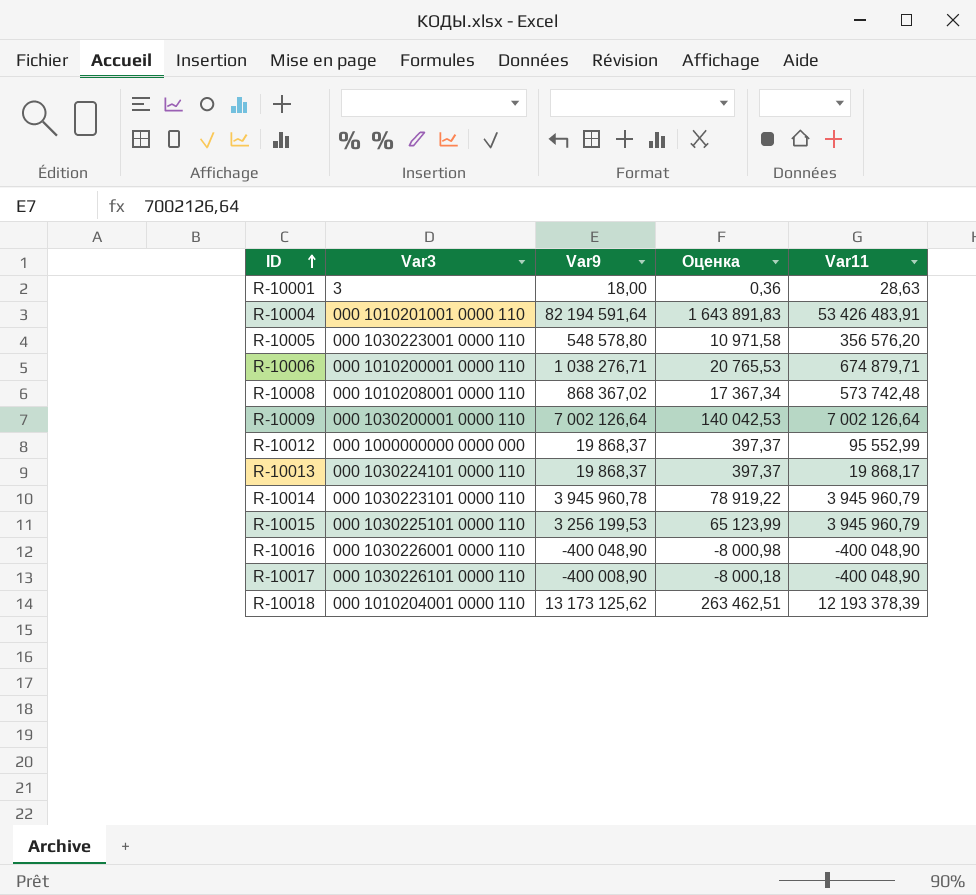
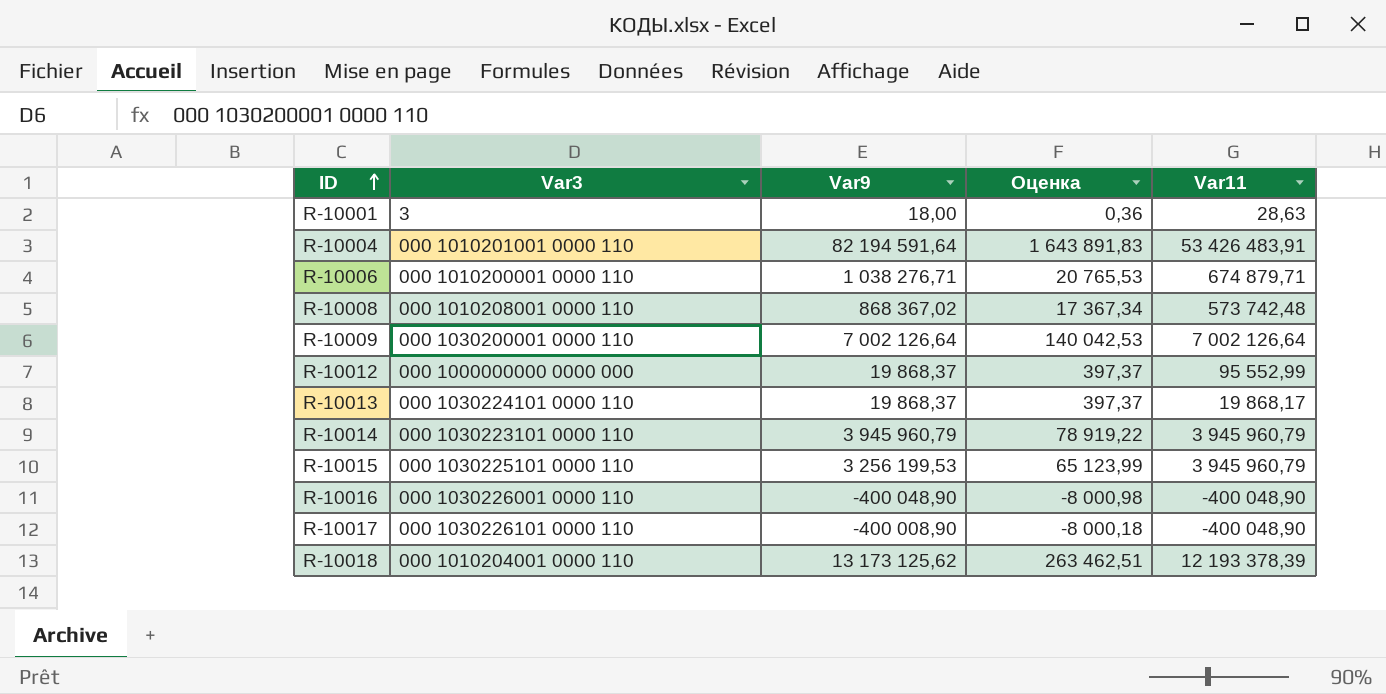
row R-10005: 000 1030223001 0000 110 | 548 578,80 | 10 971,58 | 356 576,20 -> none
R-10014 | Var9: 3 945 960,78 -> 3 945 960,79

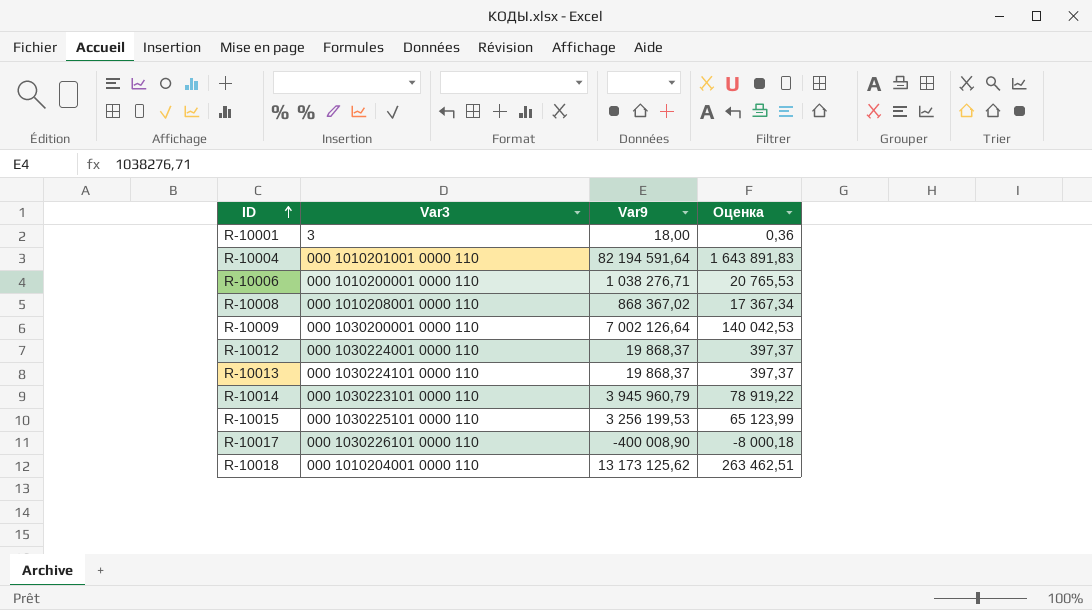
column Var11 | position: 5 -> none
row R-10016: 000 1030226001 0000 110 | -400 048,90 | -8 000,98 | -400 048,90 -> none
R-10012 | Var3: 000 1000000000 0000 000 -> 000 1030224001 0000 110

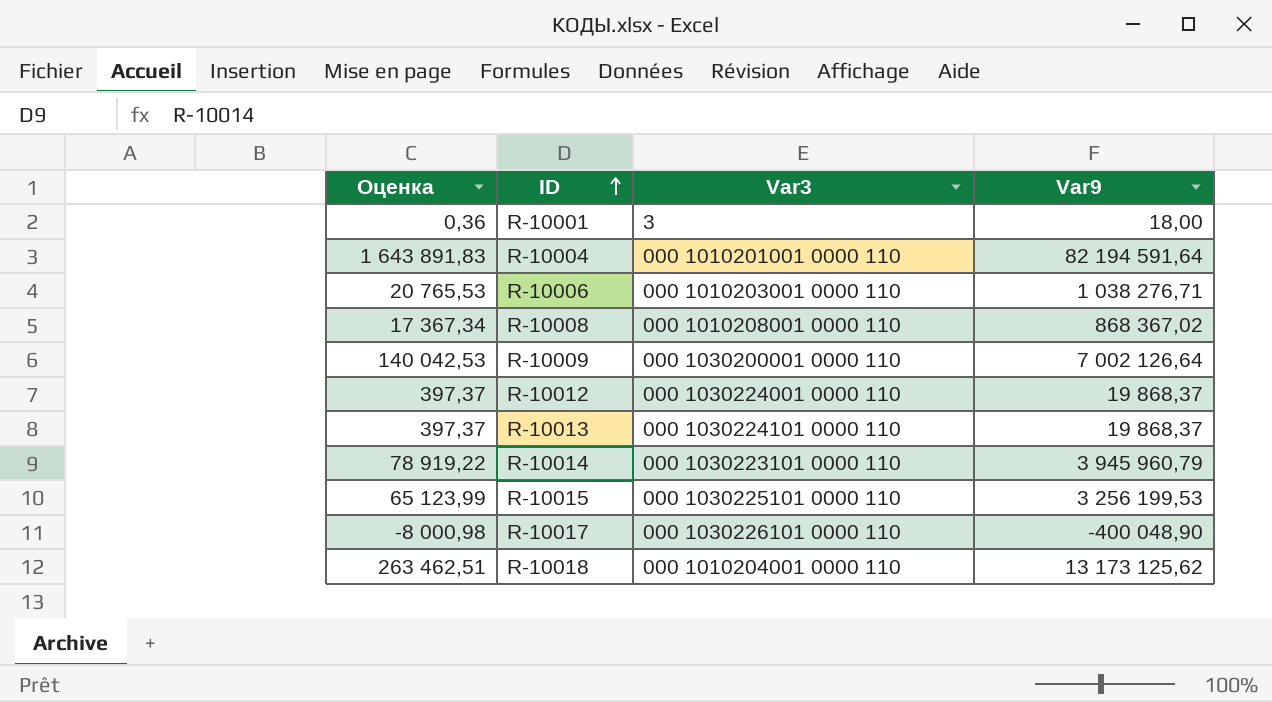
column Оценка | position: 4 -> 1
R-10006 | Var3: 000 1010200001 0000 110 -> 000 1010203001 0000 110
R-10017 | Оценка: -8 000,18 -> -8 000,98
R-10017 | Var9: -400 008,90 -> -400 048,90

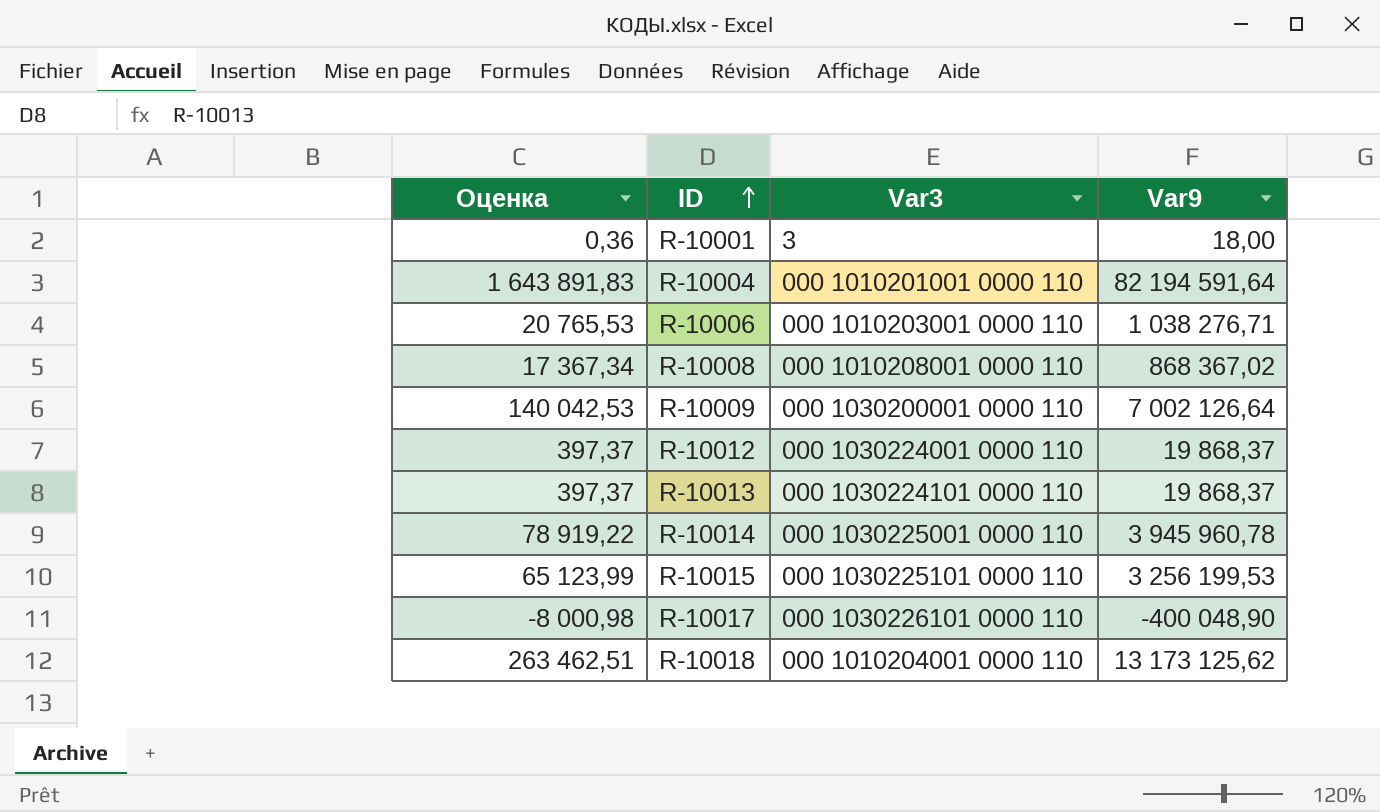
R-10014 | Var3: 000 1030223101 0000 110 -> 000 1030225001 0000 110
R-10014 | Var9: 3 945 960,79 -> 3 945 960,78

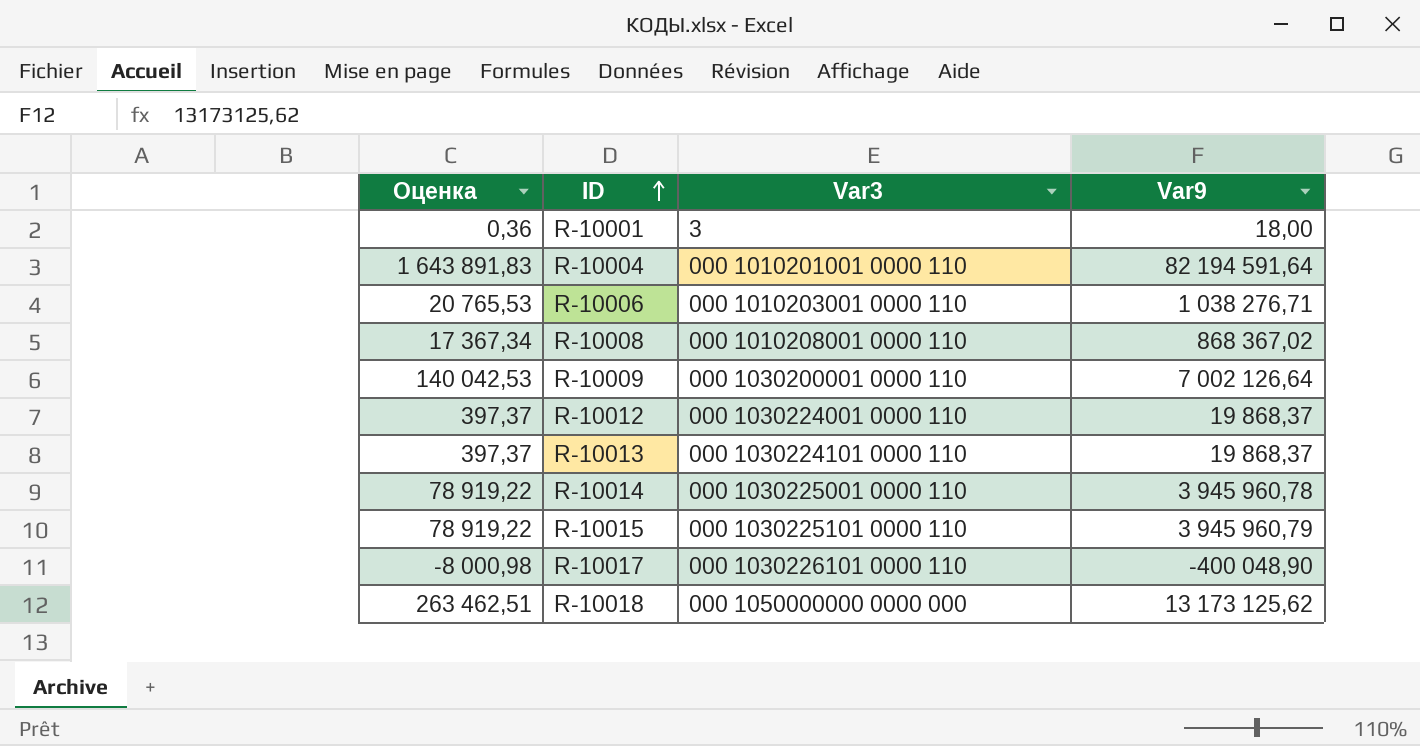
R-10015 | Оценка: 65 123,99 -> 78 919,22
R-10015 | Var9: 3 256 199,53 -> 3 945 960,79
R-10018 | Var3: 000 1010204001 0000 110 -> 000 1050000000 0000 000

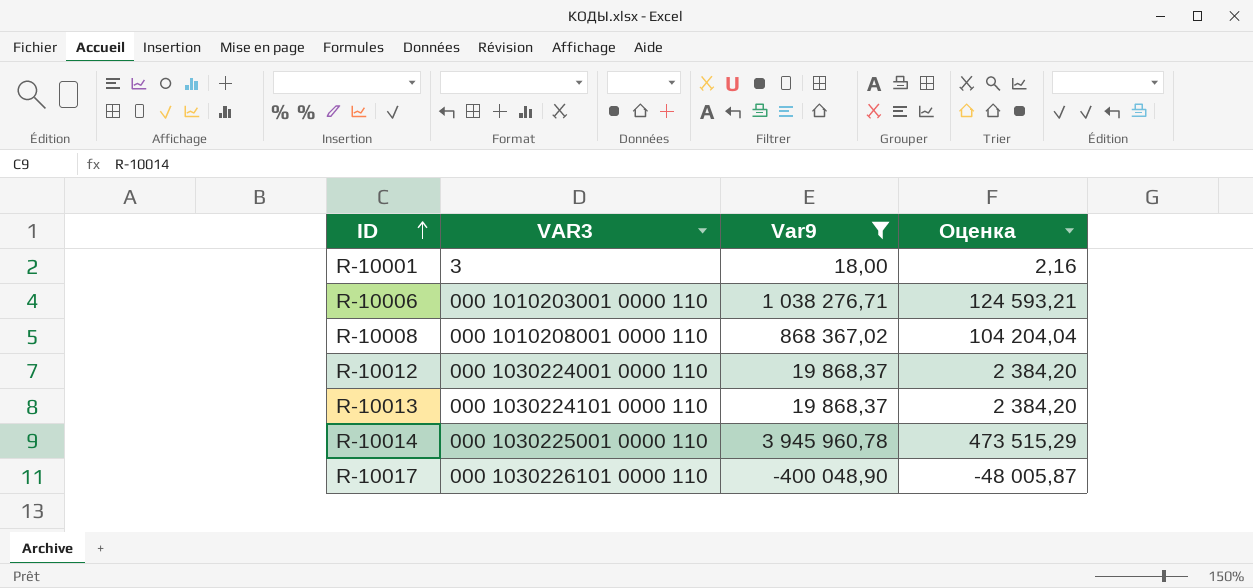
filter: none -> Var9 <= 3 945 960,78
column name: Var3 -> VAR3
column Оценка | formula: [Var9] * 0,02 -> [Var9] * 0,12
column Оценка | position: 1 -> 4

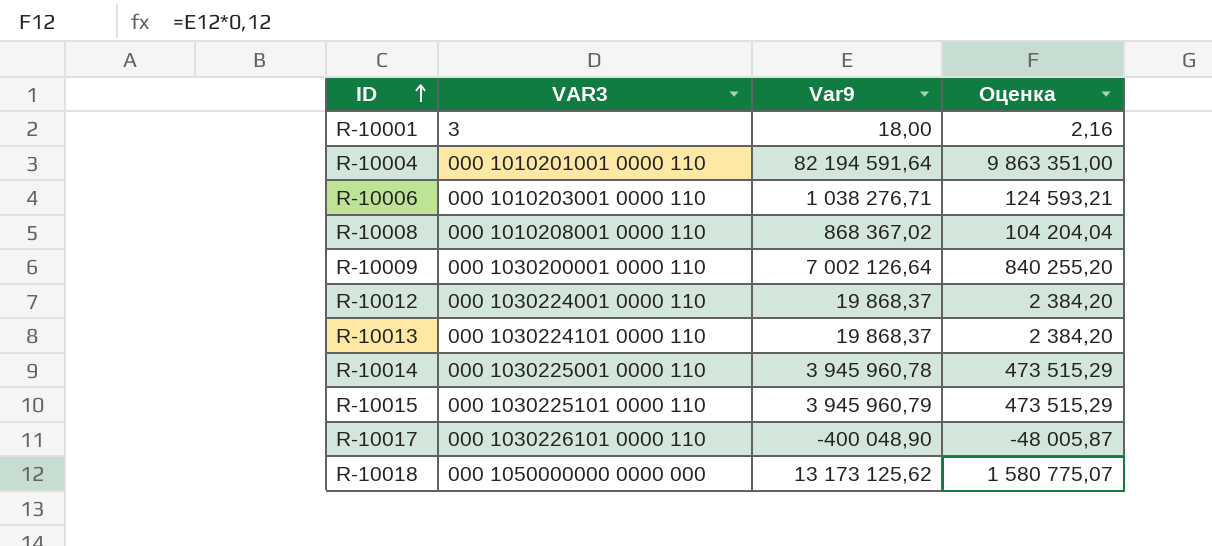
filter: Var9 <= 3 945 960,78 -> none

